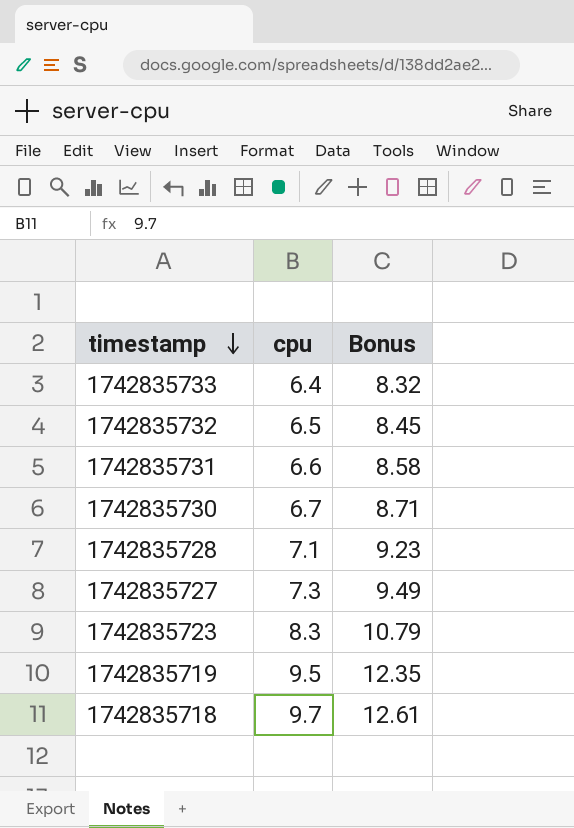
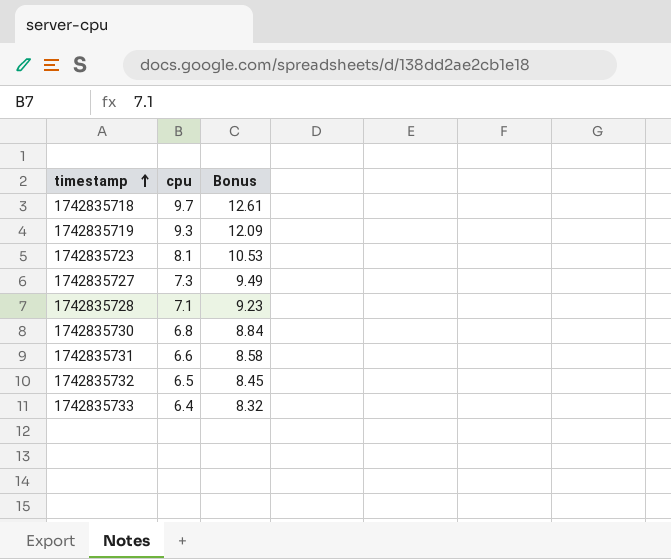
row order: timestamp descending -> timestamp ascending
1742835719 | cpu: 9.5 -> 9.3
1742835719 | Bonus: 12.35 -> 12.09
1742835723 | cpu: 8.3 -> 8.1
1742835723 | Bonus: 10.79 -> 10.53
1742835730 | cpu: 6.7 -> 6.8
1742835730 | Bonus: 8.71 -> 8.84

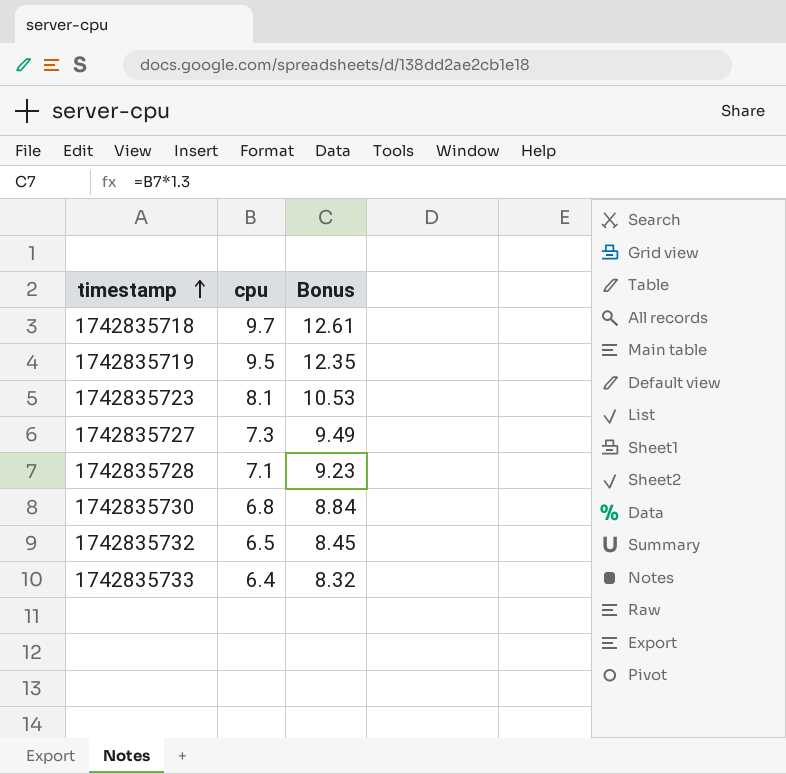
row 1742835731: 6.6 | 8.58 -> none
1742835719 | cpu: 9.3 -> 9.5
1742835719 | Bonus: 12.09 -> 12.35

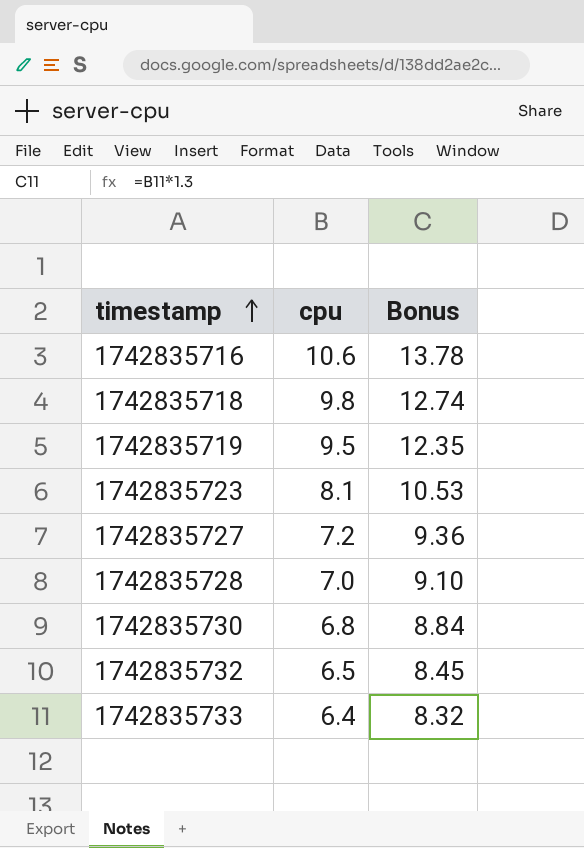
row 1742835716: none -> 10.6 | 13.78
1742835718 | cpu: 9.7 -> 9.8
1742835718 | Bonus: 12.61 -> 12.74
1742835727 | cpu: 7.3 -> 7.2
1742835727 | Bonus: 9.49 -> 9.36
1742835728 | cpu: 7.1 -> 7.0
1742835728 | Bonus: 9.23 -> 9.10

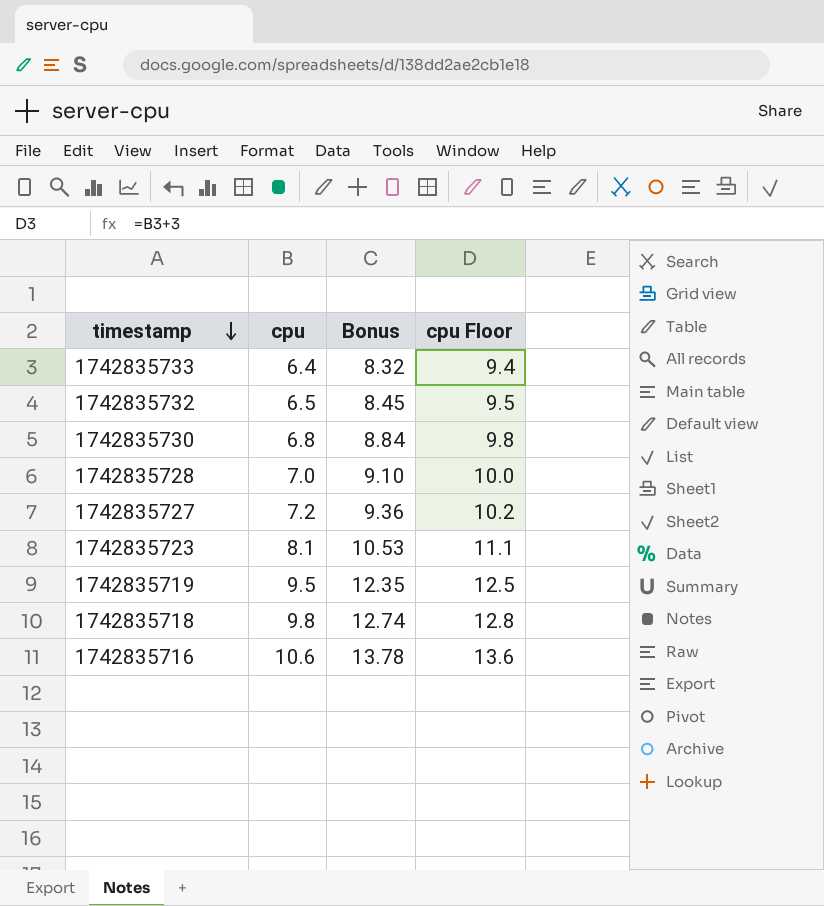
row order: timestamp ascending -> timestamp descending
column cpu Floor | formula: none -> [cpu] + 3

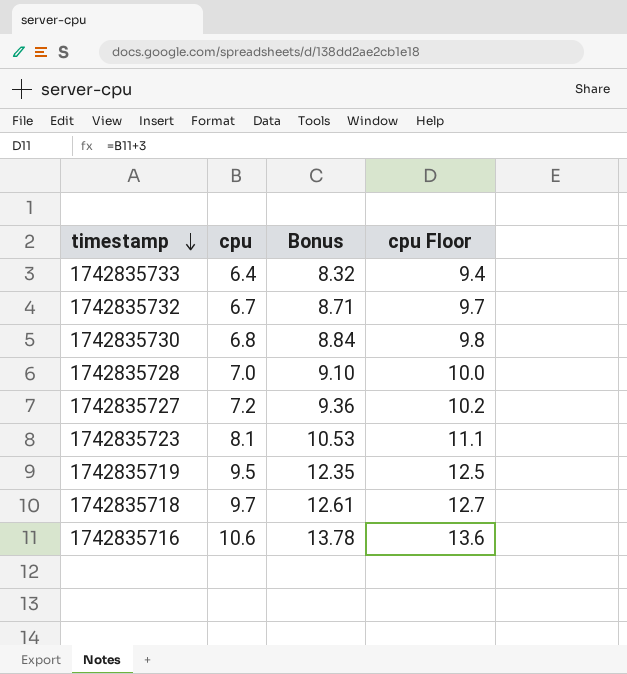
1742835732 | cpu: 6.5 -> 6.7
1742835732 | Bonus: 8.45 -> 8.71
1742835732 | cpu Floor: 9.5 -> 9.7
1742835718 | cpu: 9.8 -> 9.7
1742835718 | Bonus: 12.74 -> 12.61
1742835718 | cpu Floor: 12.8 -> 12.7

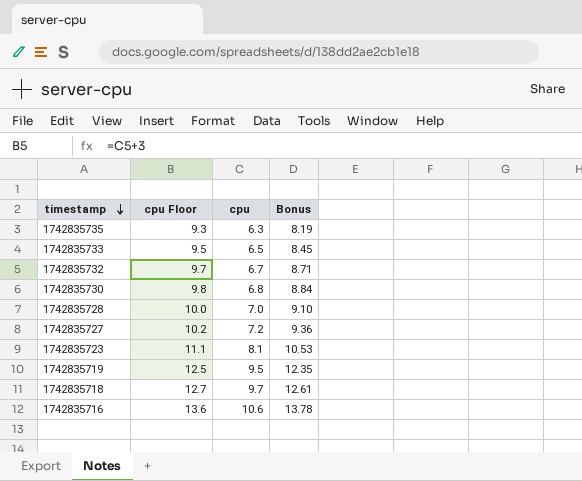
column cpu Floor | position: 4 -> 2
row 1742835735: none -> 9.3 | 6.3 | 8.19
1742835733 | cpu Floor: 9.4 -> 9.5
1742835733 | cpu: 6.4 -> 6.5
1742835733 | Bonus: 8.32 -> 8.45

